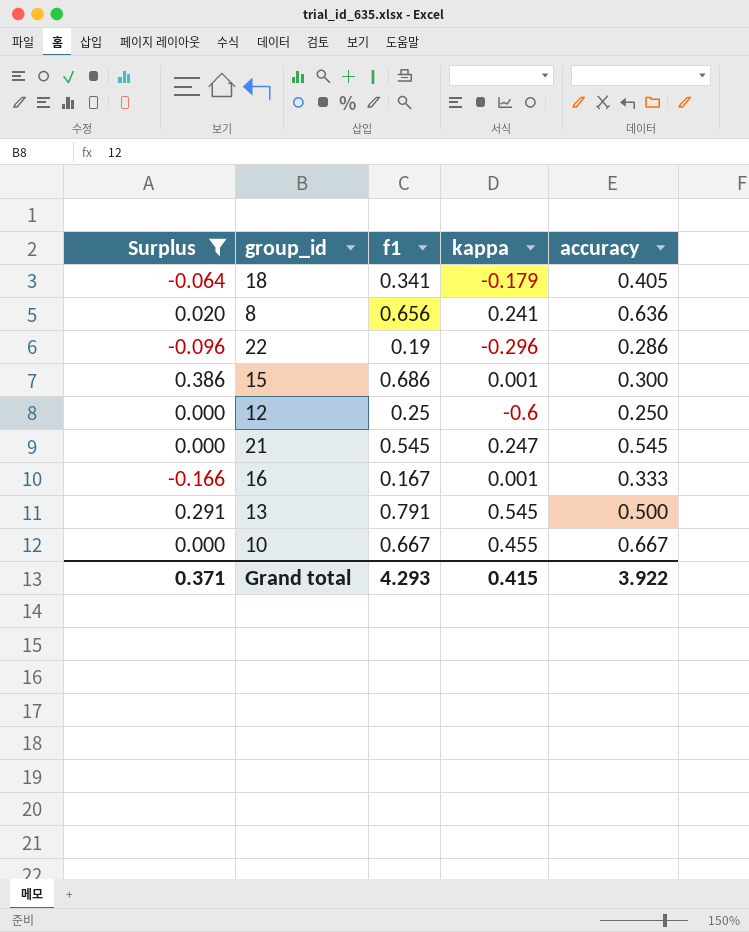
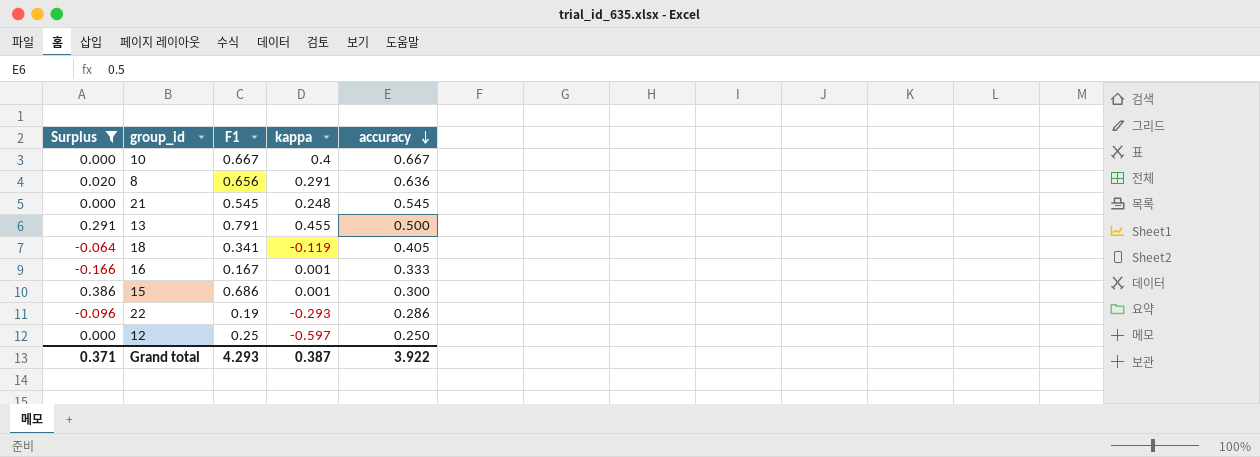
row order: none -> accuracy descending
column name: f1 -> F1
10 | kappa: 0.455 -> 0.4
8 | kappa: 0.241 -> 0.291
21 | kappa: 0.247 -> 0.248
13 | kappa: 0.545 -> 0.455
18 | kappa: -0.179 -> -0.119
22 | kappa: -0.296 -> -0.293
12 | kappa: -0.6 -> -0.597
Grand total | kappa: 0.415 -> 0.387

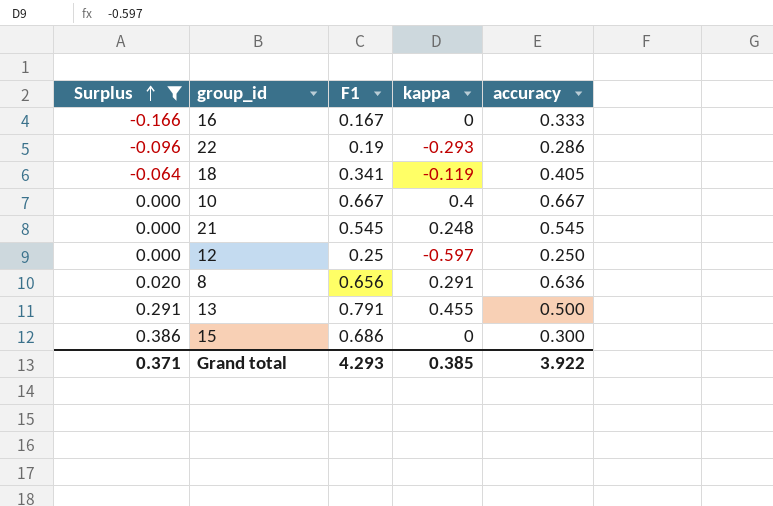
row order: accuracy descending -> Surplus ascending
16 | kappa: 0.001 -> 0
15 | kappa: 0.001 -> 0
Grand total | kappa: 0.387 -> 0.385

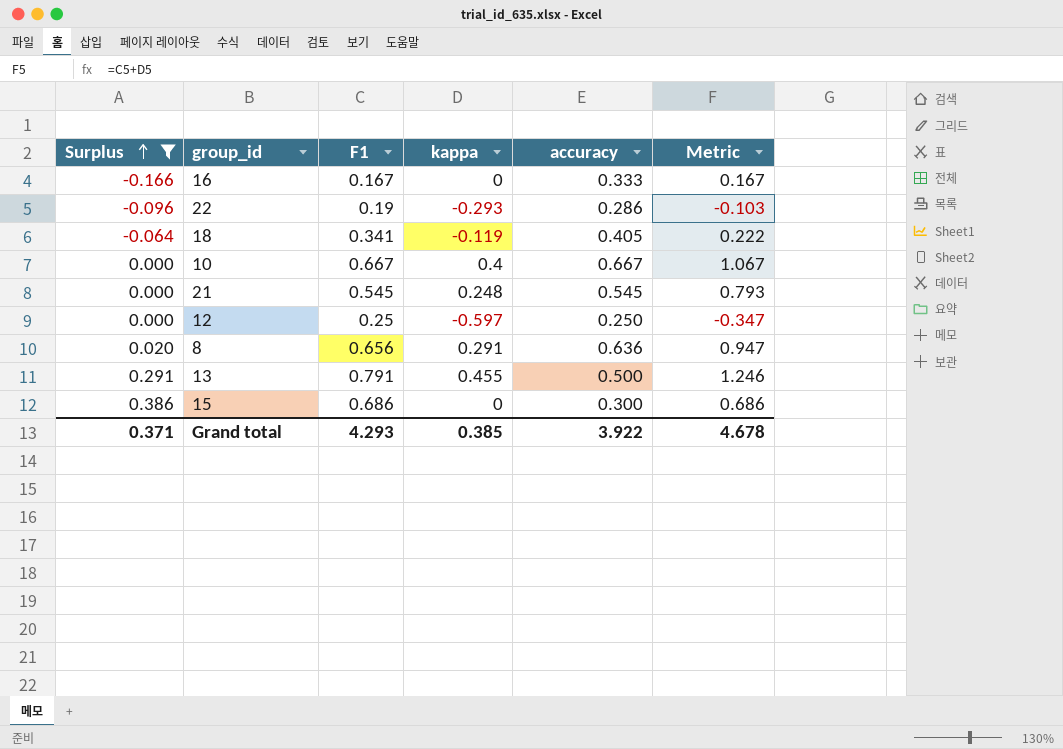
column Metric | formula: none -> [F1] + [kappa]

